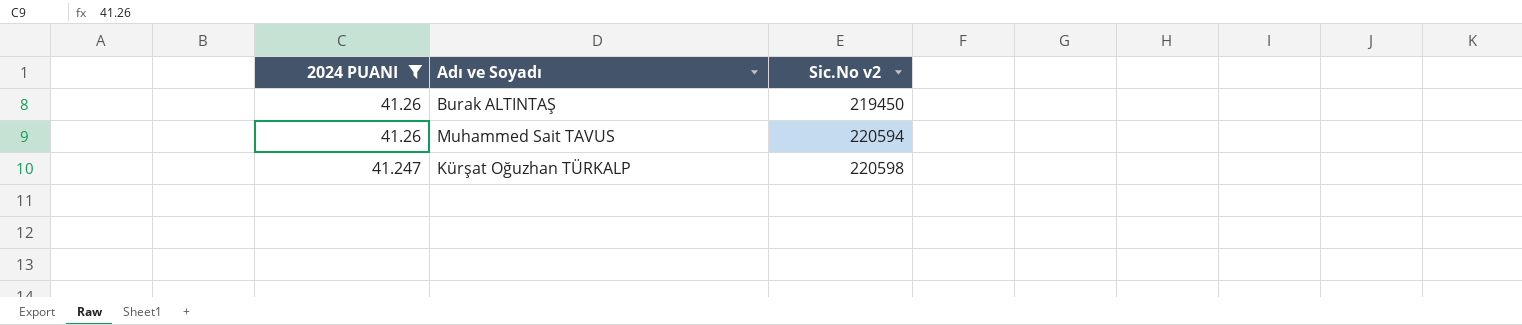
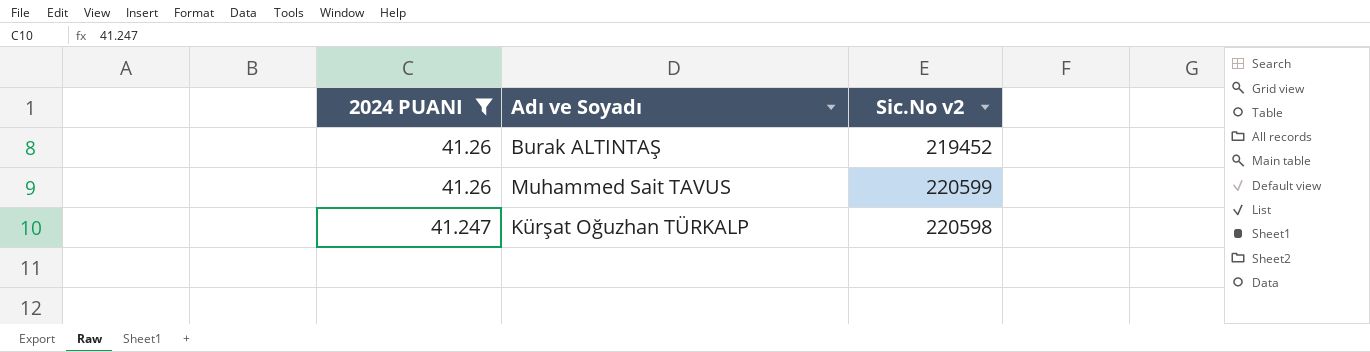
Burak ALTINTAŞ | Sic.No v2: 219450 -> 219452
Muhammed Sait TAVUS | Sic.No v2: 220594 -> 220599

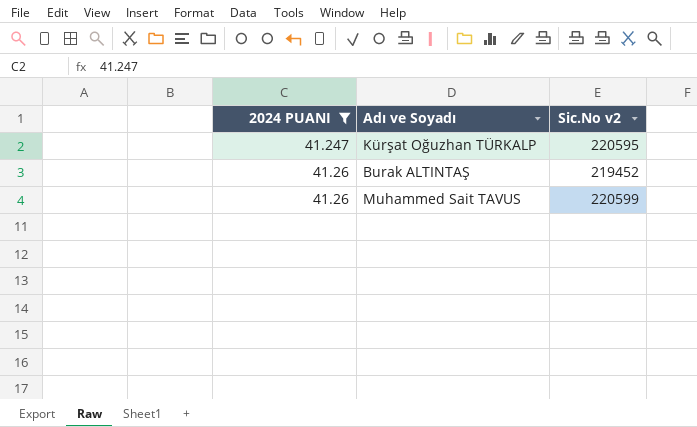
row order: 2024 PUANI descending -> 2024 PUANI ascending
Kürşat Oğuzhan TÜRKALP | Sic.No v2: 220598 -> 220595

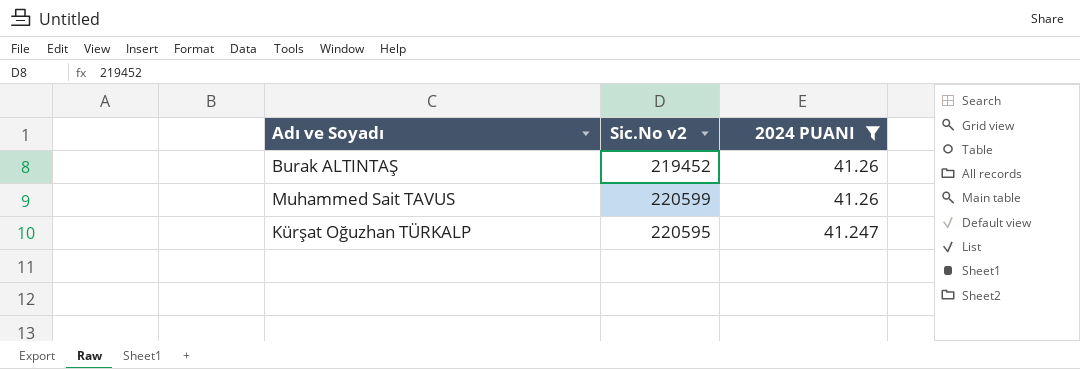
row order: 2024 PUANI ascending -> 2024 PUANI descending
column 2024 PUANI | position: 1 -> 3

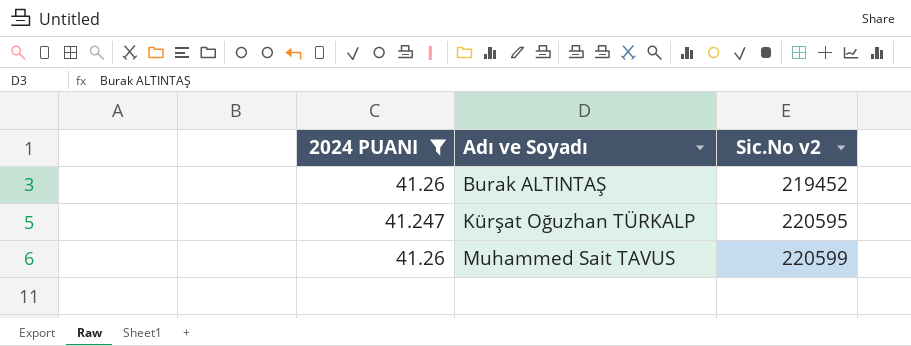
row order: 2024 PUANI descending -> Adı ve Soyadı ascending
column 2024 PUANI | position: 3 -> 1

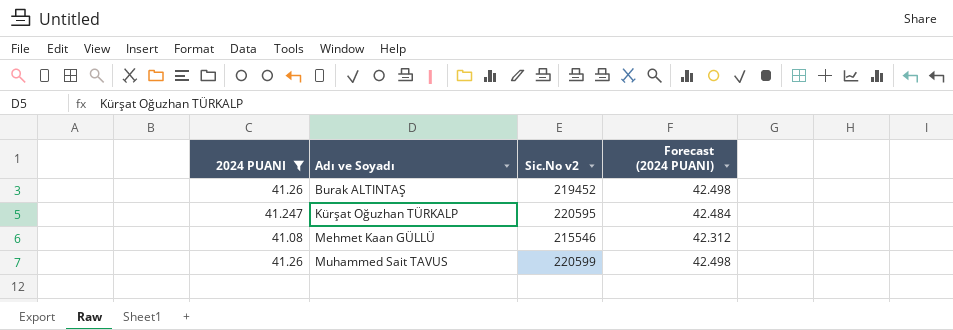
column Forecast (2024 PUANI) | formula: none -> [2024 PUANI] * 1.03
row Mehmet Kaan GÜLLÜ: none -> 41.08 | 215546 | 42.312

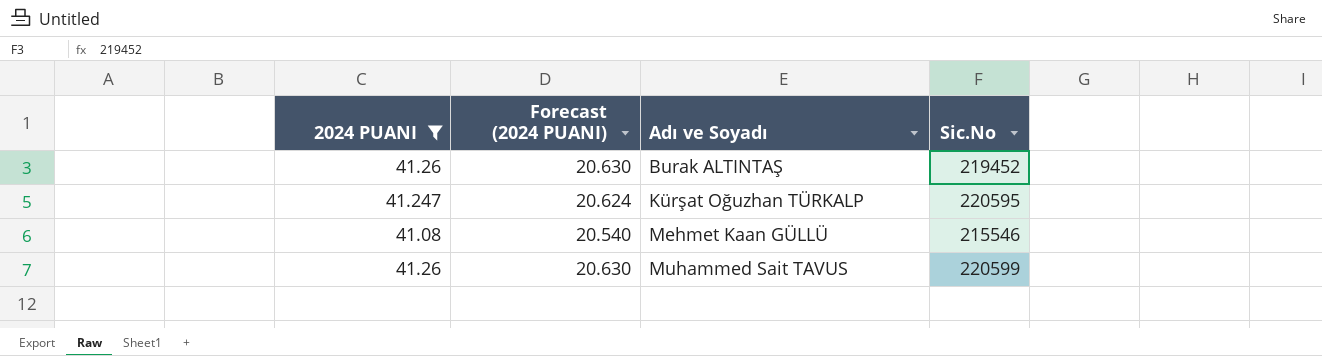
column Forecast (2024 PUANI) | formula: [2024 PUANI] * 1.03 -> [2024 PUANI] * 0.5
column Forecast (2024 PUANI) | position: 4 -> 2
column name: Sic.No v2 -> Sic.No

